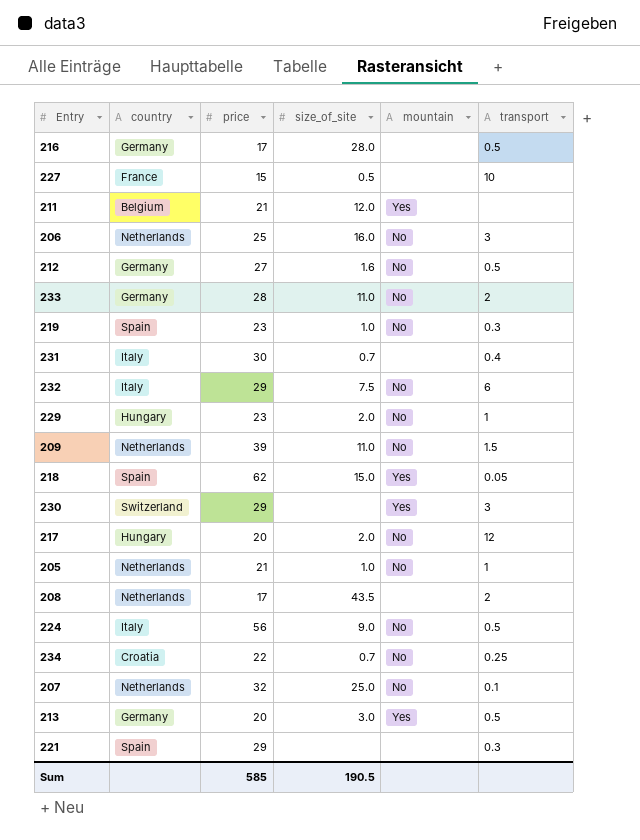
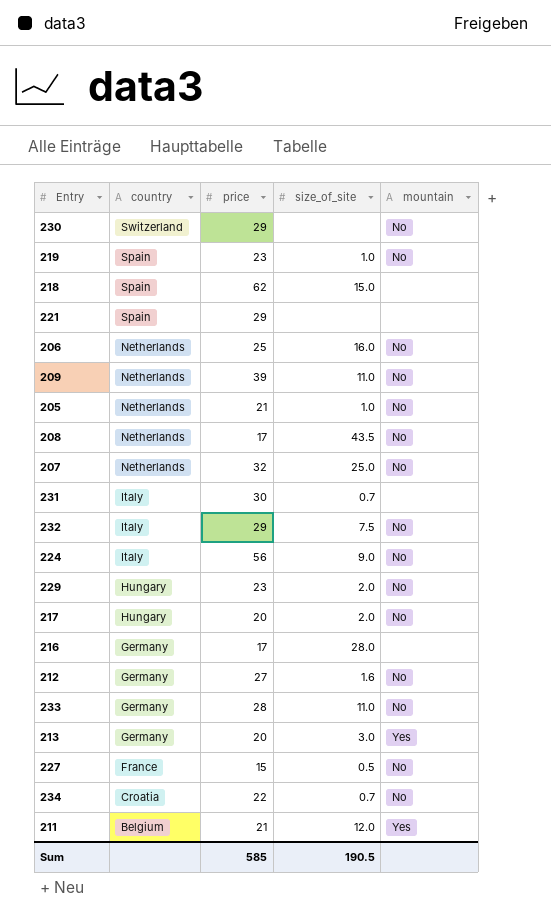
row order: none -> country descending
column transport | position: 6 -> none
230 | mountain: Yes -> No
218 | mountain: Yes -> none
208 | mountain: none -> No
227 | mountain: none -> No

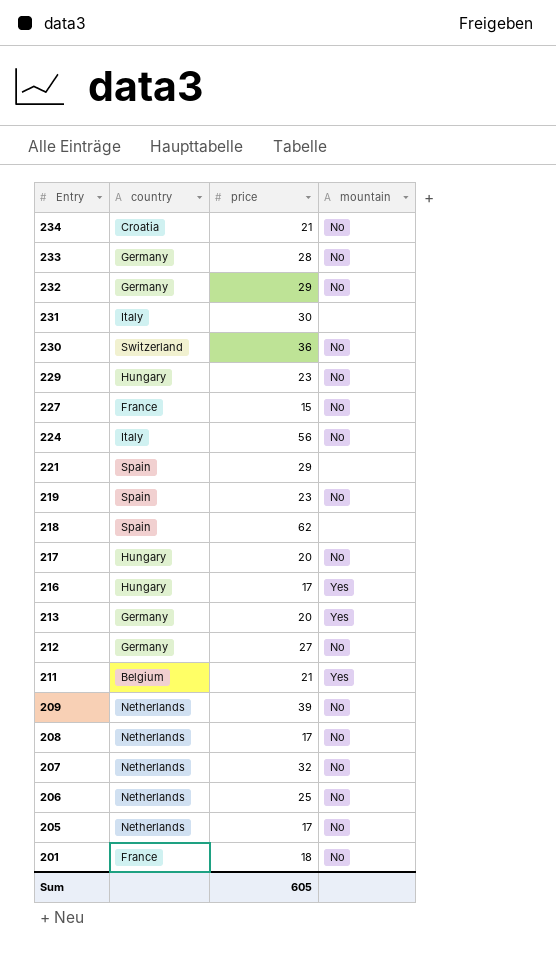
row order: country descending -> Entry descending
column size_of_site | position: 4 -> none
234 | price: 22 -> 21
232 | country: Italy -> Germany
230 | price: 29 -> 36
216 | country: Germany -> Hungary
216 | mountain: none -> Yes
205 | price: 21 -> 17
row 201: none -> France | 18 | No
Sum | price: 585 -> 605

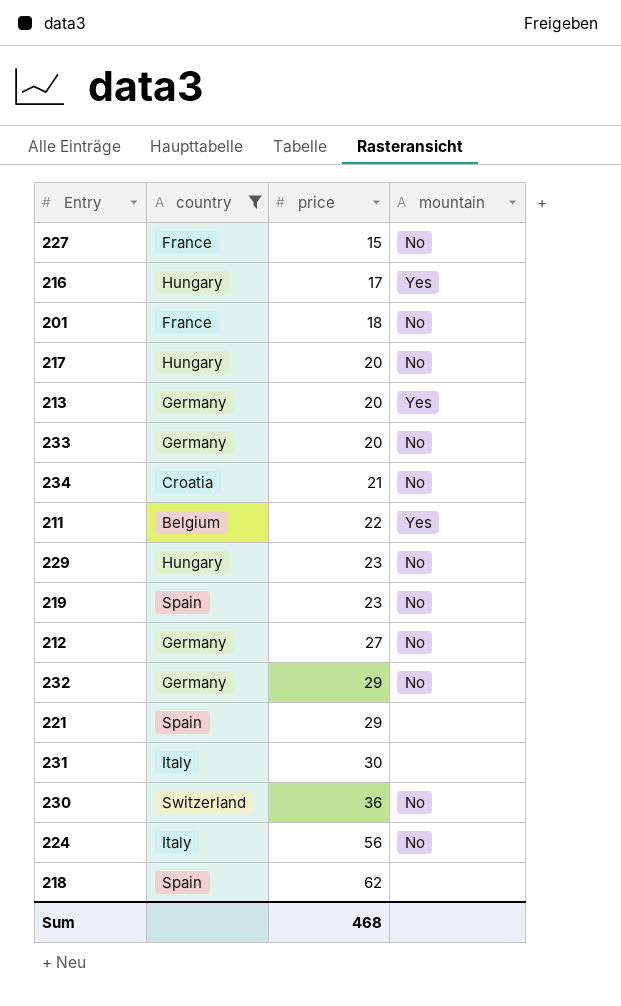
filter: none -> country != Netherlands
row order: Entry descending -> price ascending
233 | price: 28 -> 20
211 | price: 21 -> 22
Sum | price: 605 -> 468

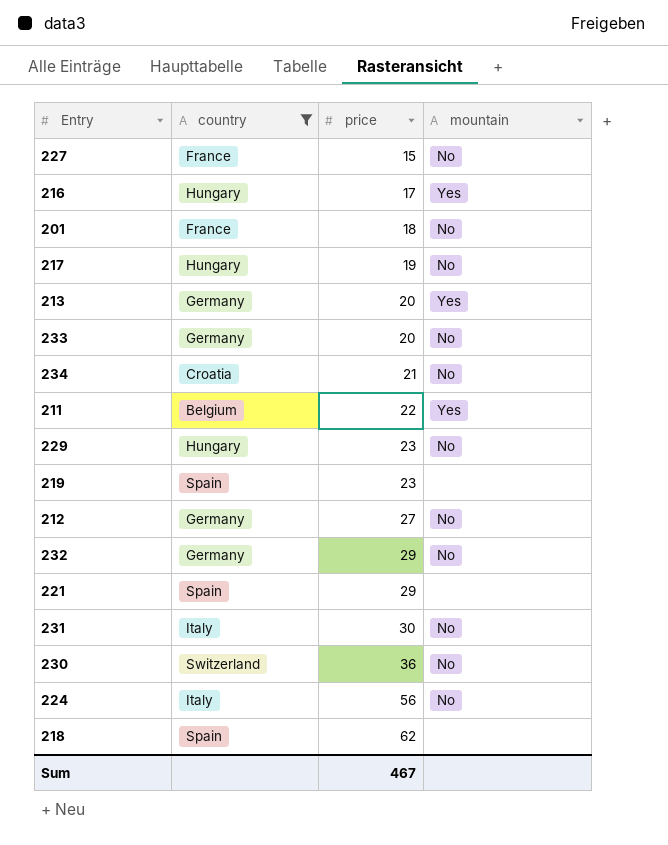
217 | price: 20 -> 19
219 | mountain: No -> none
231 | mountain: none -> No
Sum | price: 468 -> 467

